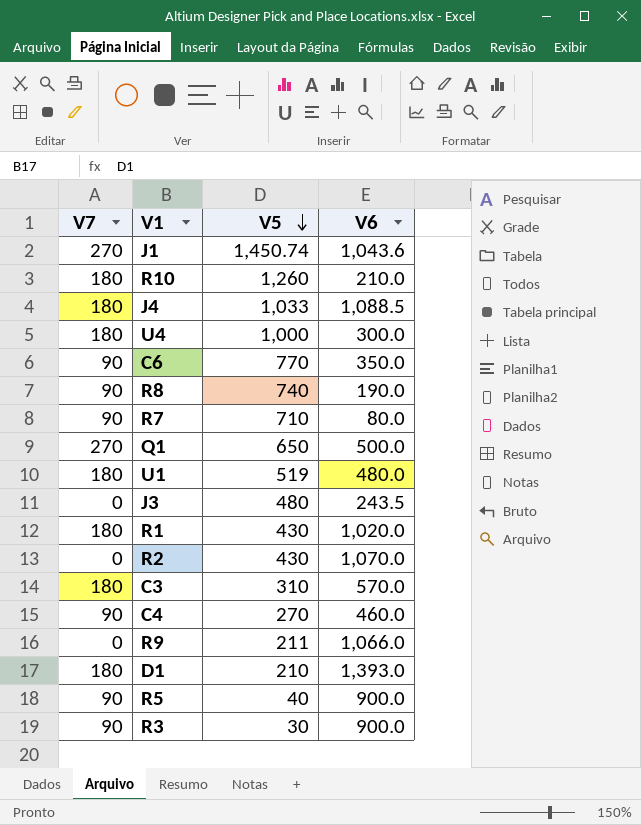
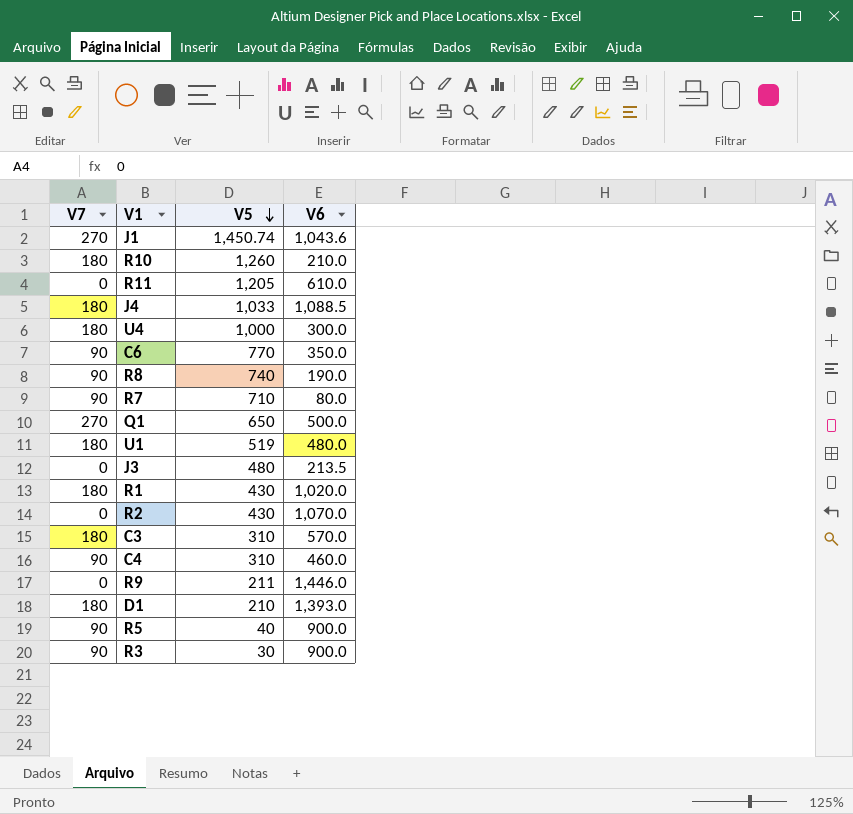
row R11: none -> 0 | 1,205 | 610.0
J3 | V6: 243.5 -> 213.5
C4 | V5: 270 -> 310
R9 | V6: 1,066.0 -> 1,446.0

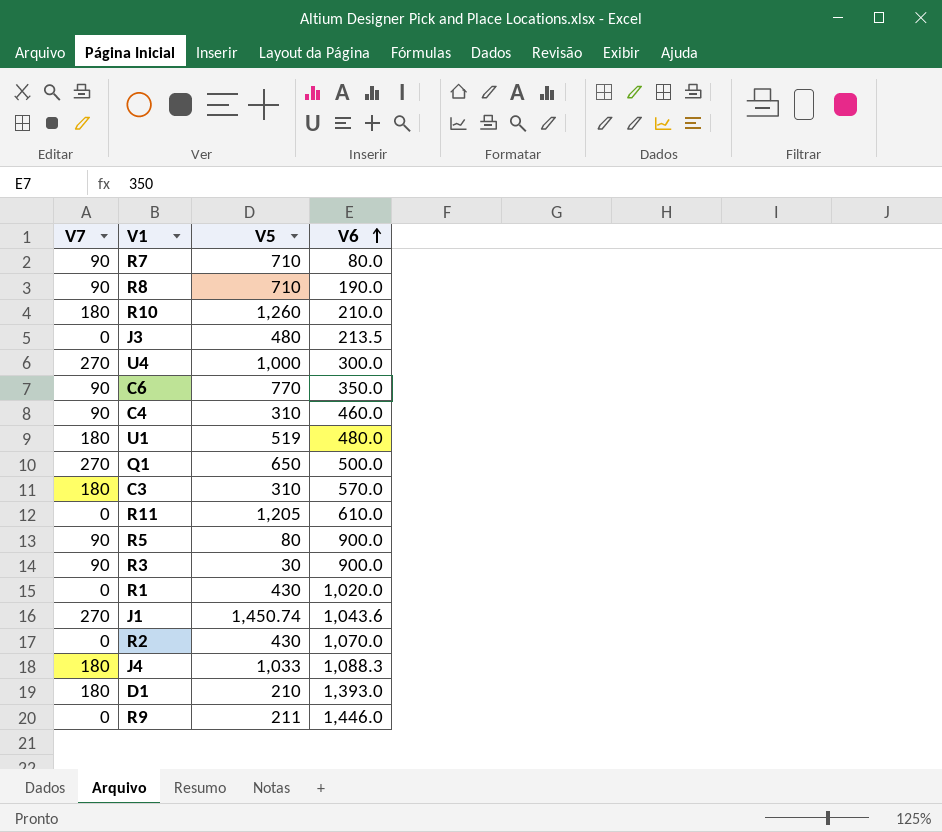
row order: V5 descending -> V6 ascending
R8 | V5: 740 -> 710
U4 | V7: 180 -> 270
R5 | V5: 40 -> 80
R1 | V7: 180 -> 0
J4 | V6: 1,088.5 -> 1,088.3

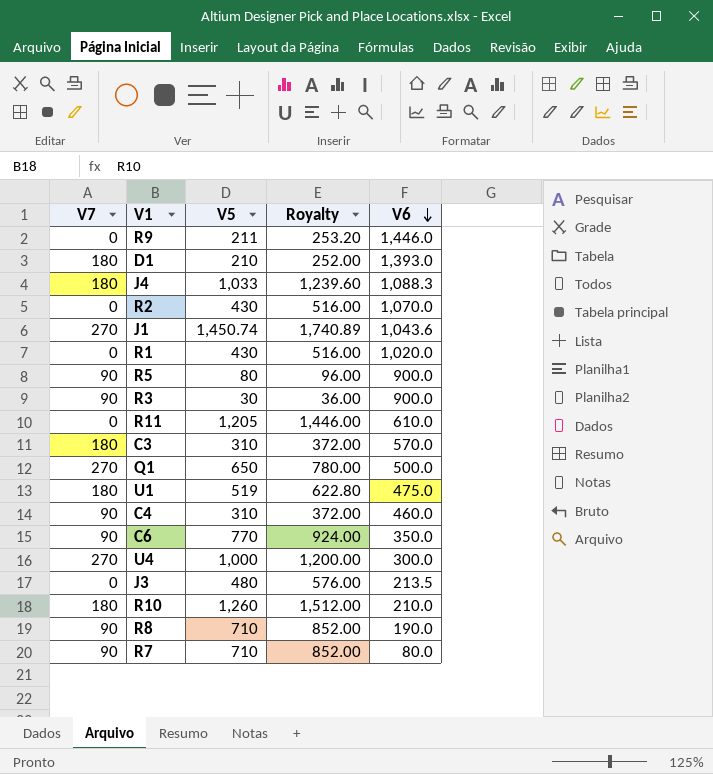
row order: V6 ascending -> V6 descending
column Royalty | formula: none -> [V5] * 1.2
U1 | V6: 480.0 -> 475.0

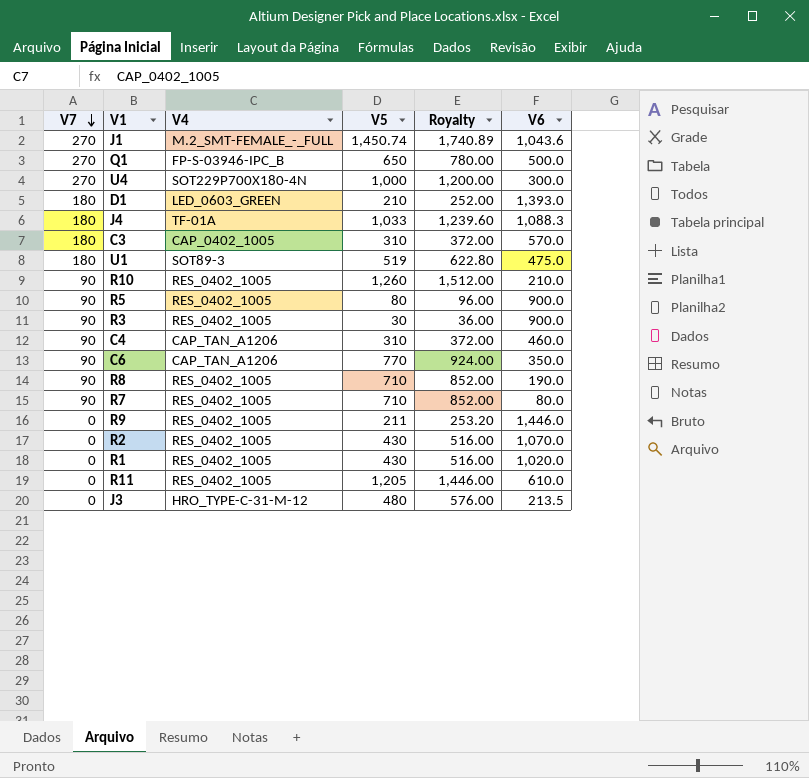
row order: V6 descending -> V7 descending
column V4 | position: none -> 3
R10 | V7: 180 -> 90

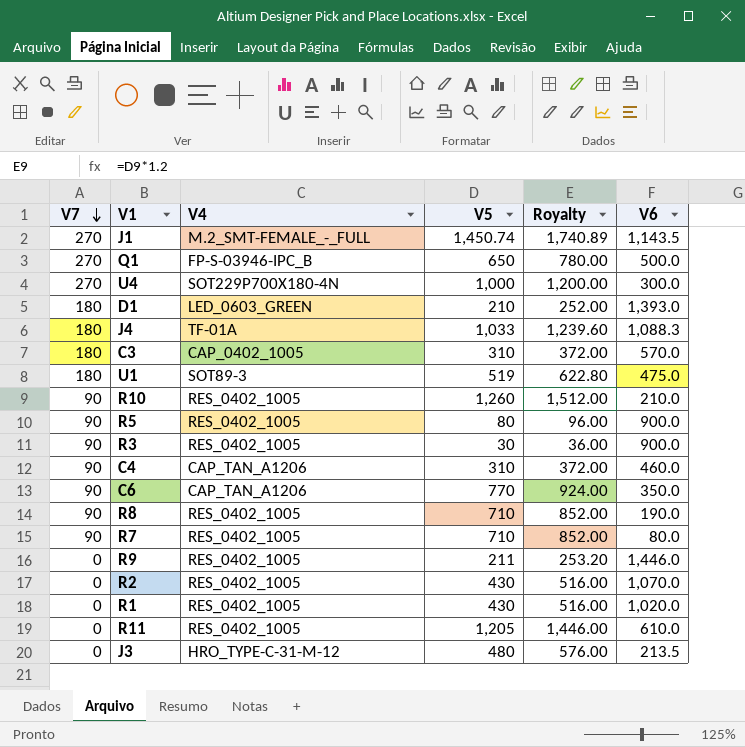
J1 | V6: 1,043.6 -> 1,143.5

